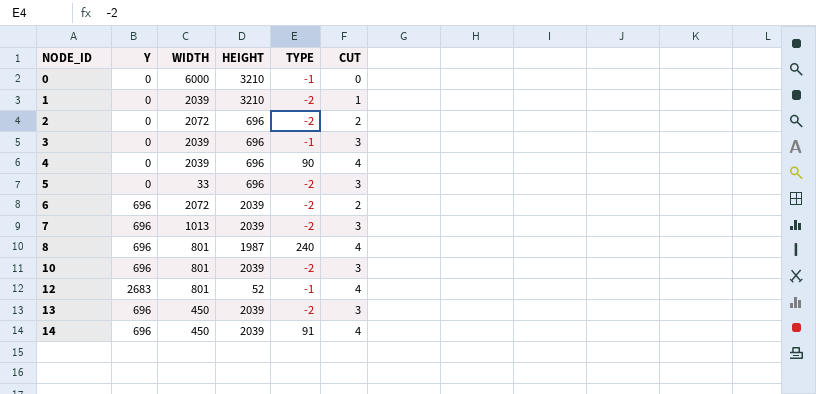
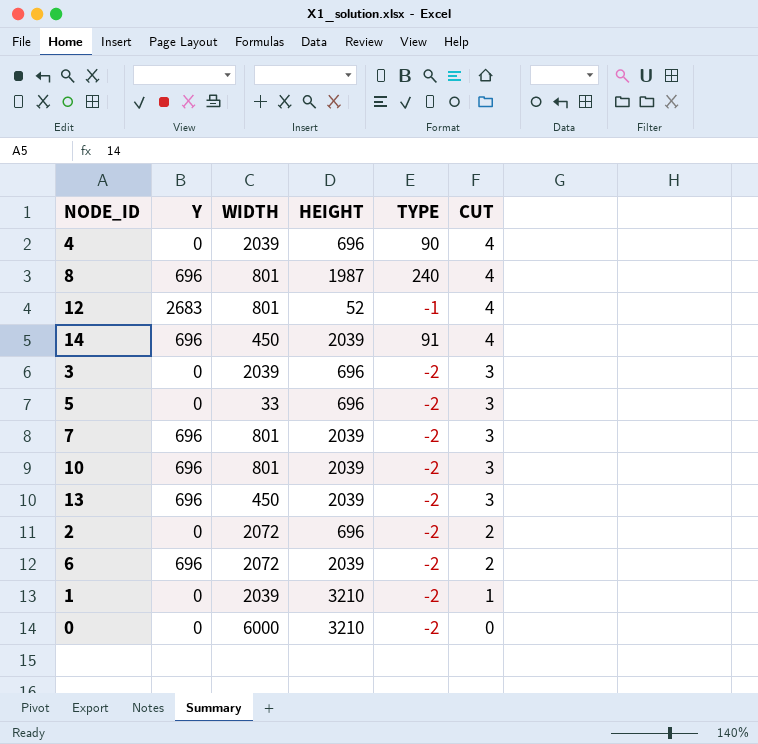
row order: NODE_ID ascending -> CUT descending
3 | TYPE: -1 -> -2
7 | WIDTH: 1013 -> 801
0 | TYPE: -1 -> -2

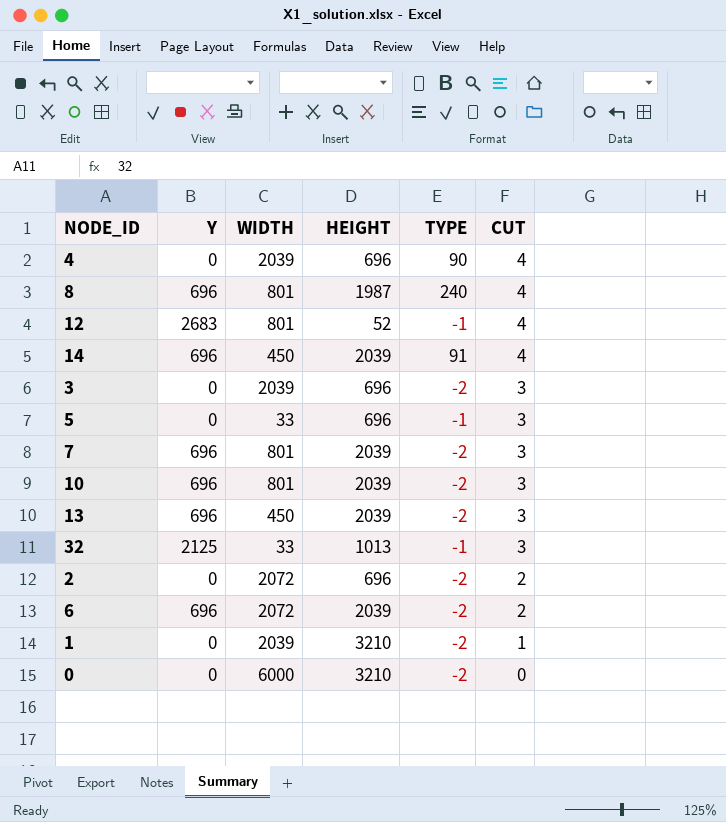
5 | TYPE: -2 -> -1
row 32: none -> 2125 | 33 | 1013 | -1 | 3

